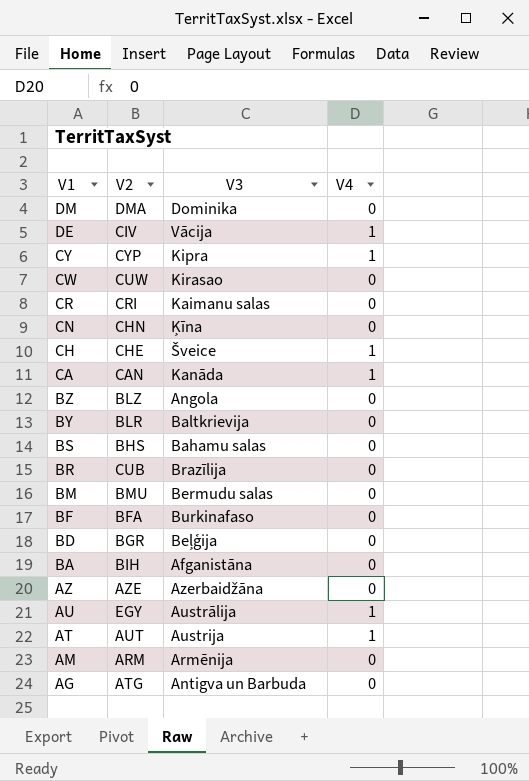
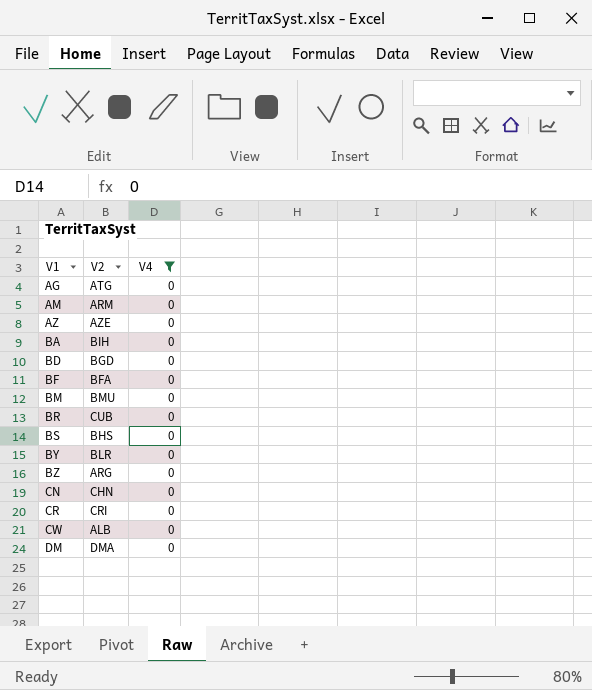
filter: none -> V4 = 0
row order: V1 descending -> V1 ascending
column V3 | position: 3 -> none
BD | V2: BGR -> BGD
BZ | V2: BLZ -> ARG
CW | V2: CUW -> ALB

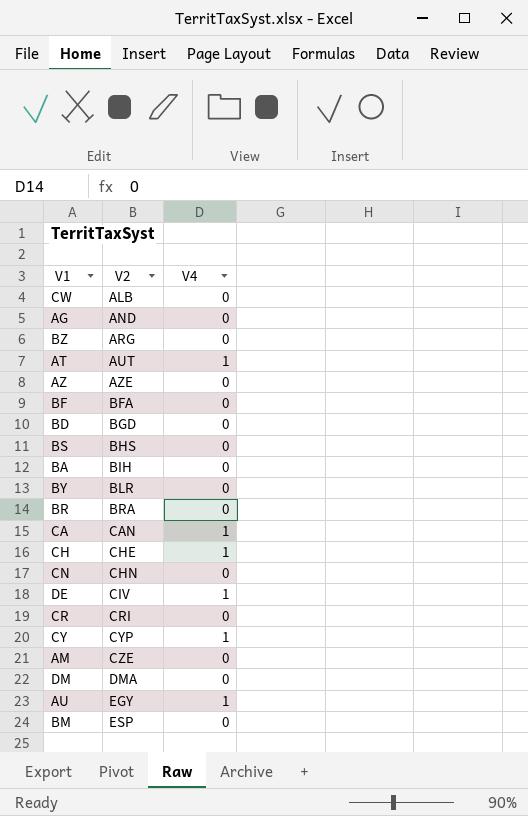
filter: V4 = 0 -> none
row order: V1 ascending -> V2 ascending
AG | V2: ATG -> AND
BR | V2: CUB -> BRA
AM | V2: ARM -> CZE
BM | V2: BMU -> ESP

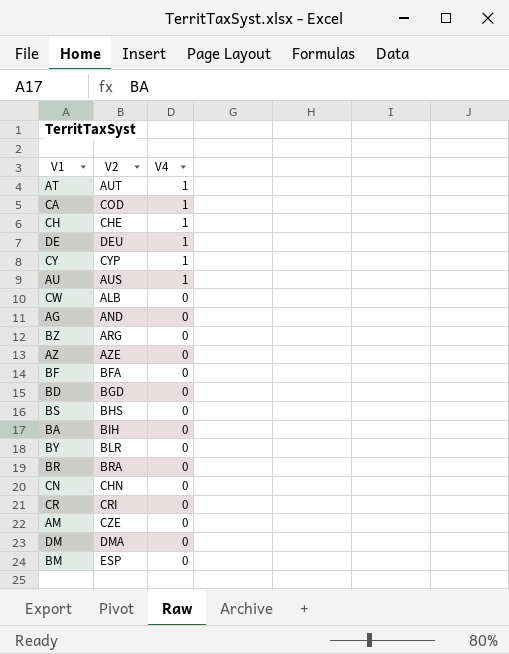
row order: V2 ascending -> V4 descending
CA | V2: CAN -> COD
DE | V2: CIV -> DEU
AU | V2: EGY -> AUS

